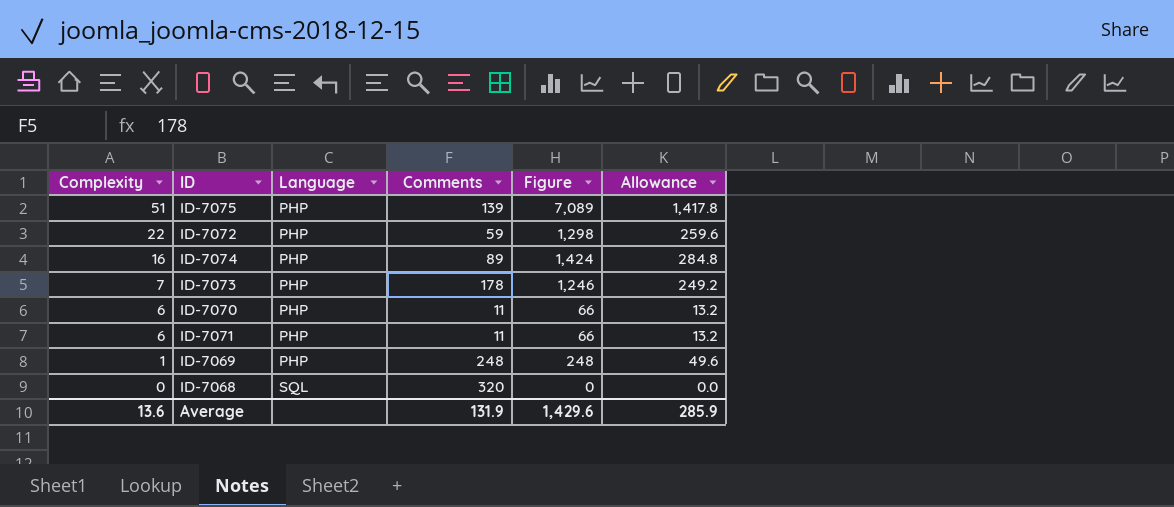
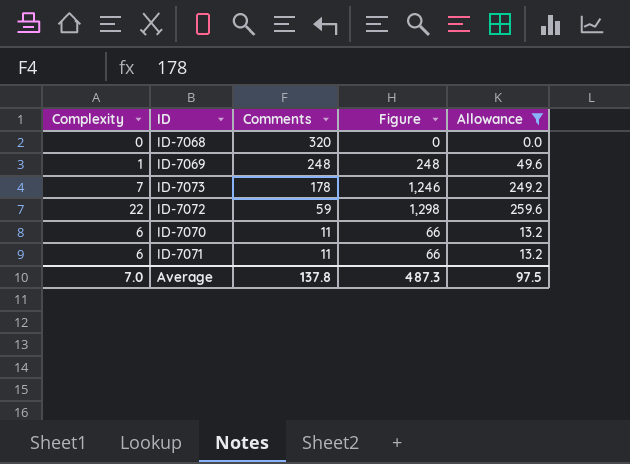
filter: none -> Allowance <= 259.6
row order: Complexity descending -> Comments descending
column Language | position: 3 -> none
Average | Complexity: 13.6 -> 7.0
Average | Comments: 131.9 -> 137.8
Average | Figure: 1,429.6 -> 487.3
Average | Allowance: 285.9 -> 97.5

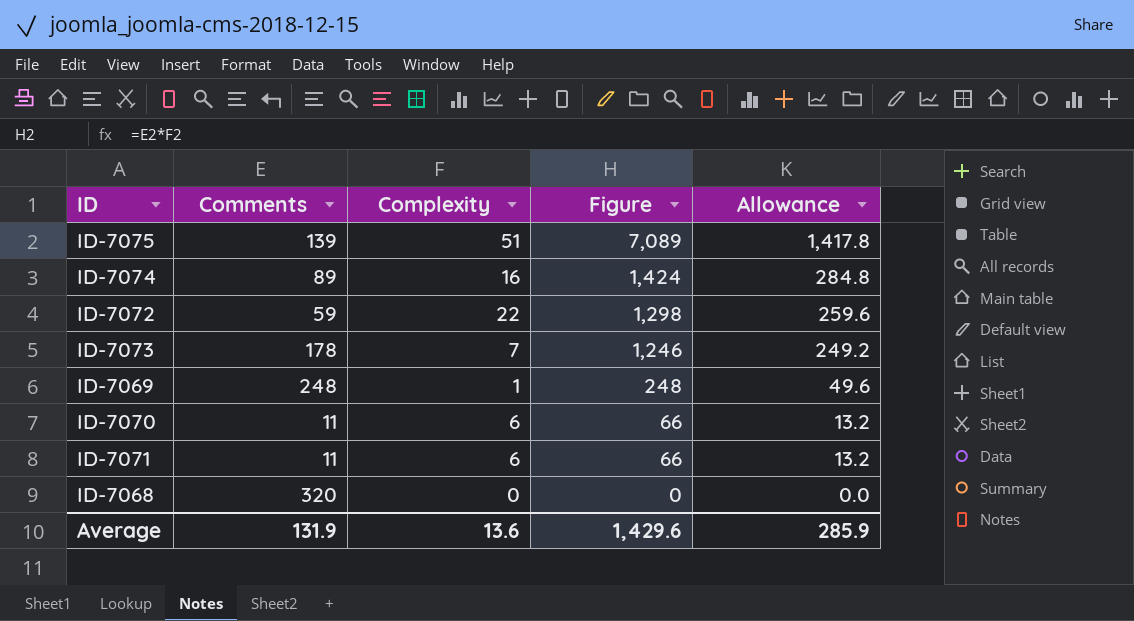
filter: Allowance <= 259.6 -> none
row order: Comments descending -> Figure descending
column Complexity | position: 1 -> 3
Average | Comments: 137.8 -> 131.9
Average | Complexity: 7.0 -> 13.6
Average | Figure: 487.3 -> 1,429.6
Average | Allowance: 97.5 -> 285.9

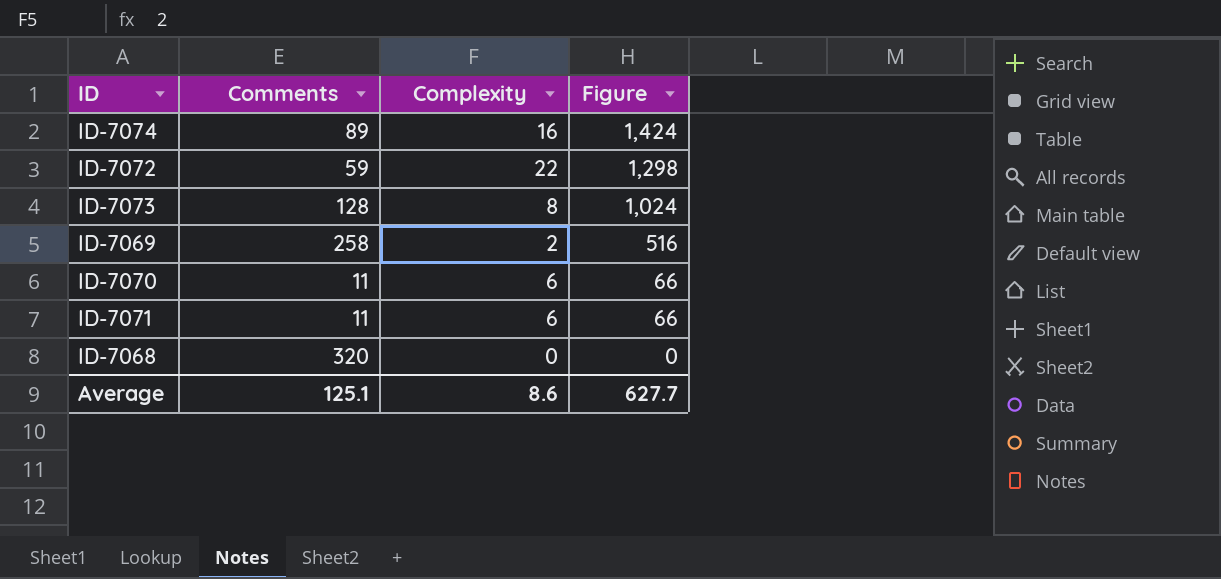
column Allowance | formula: [Figure] * 0.2 -> none
row ID-7075: 139 | 51 | 7,089 | 1,417.8 -> none
ID-7073 | Comments: 178 -> 128
ID-7073 | Complexity: 7 -> 8
ID-7073 | Figure: 1,246 -> 1,024
ID-7069 | Comments: 248 -> 258
ID-7069 | Complexity: 1 -> 2
ID-7069 | Figure: 248 -> 516
Average | Comments: 131.9 -> 125.1
Average | Complexity: 13.6 -> 8.6
Average | Figure: 1,429.6 -> 627.7

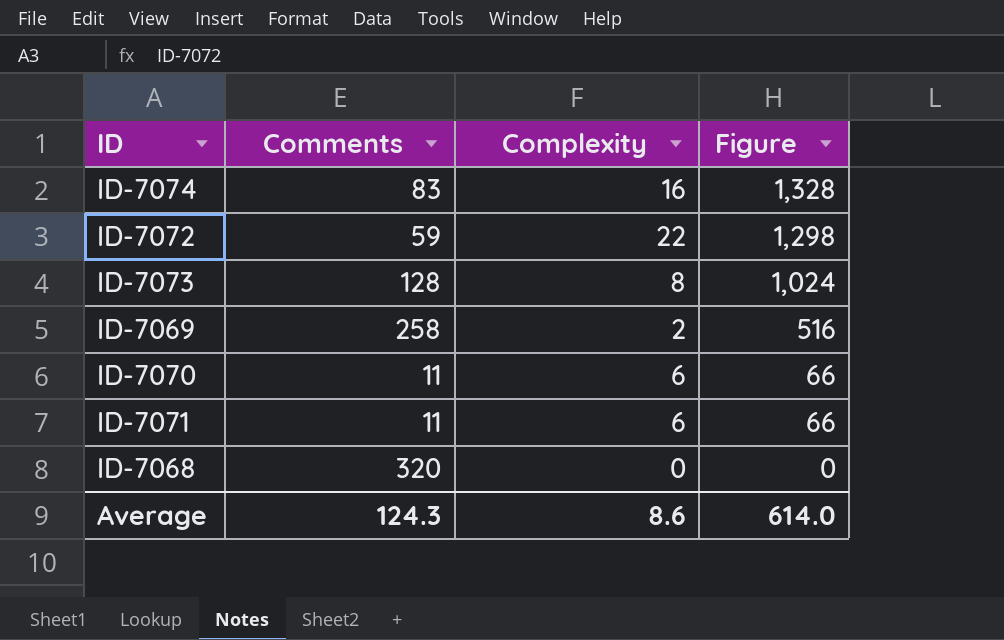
ID-7074 | Comments: 89 -> 83
ID-7074 | Figure: 1,424 -> 1,328
Average | Comments: 125.1 -> 124.3
Average | Figure: 627.7 -> 614.0

